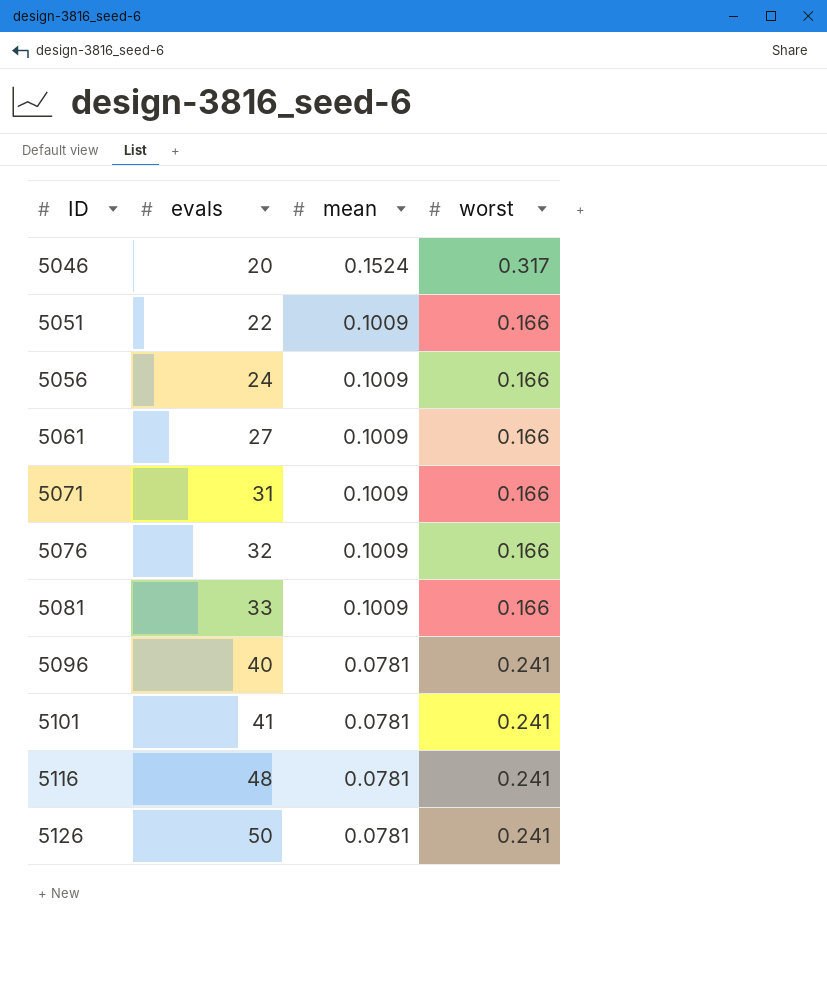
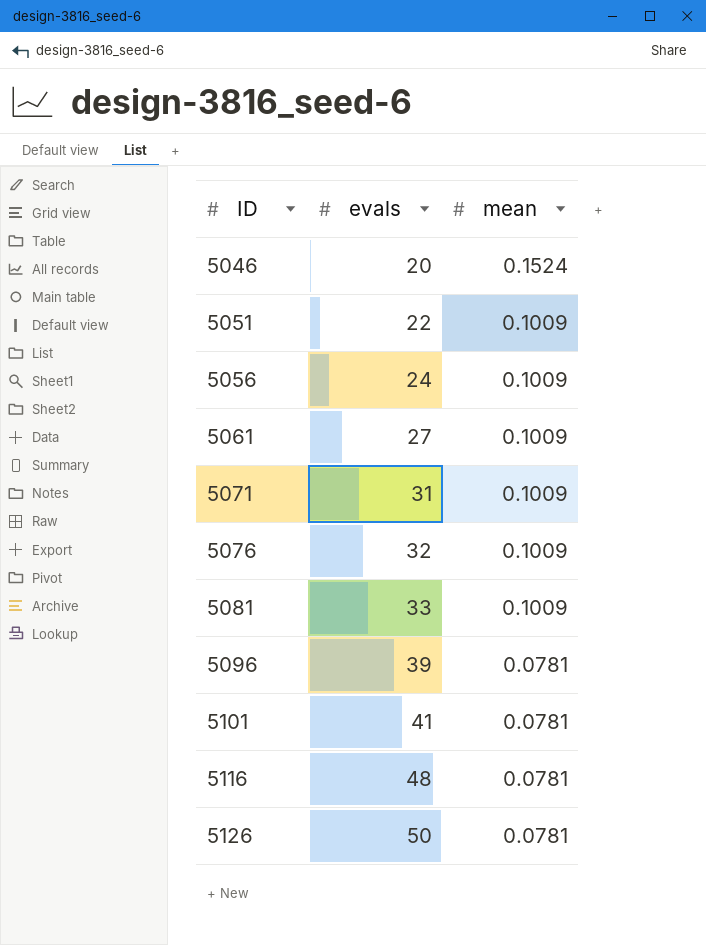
column worst | position: 4 -> none
5096 | evals: 40 -> 39

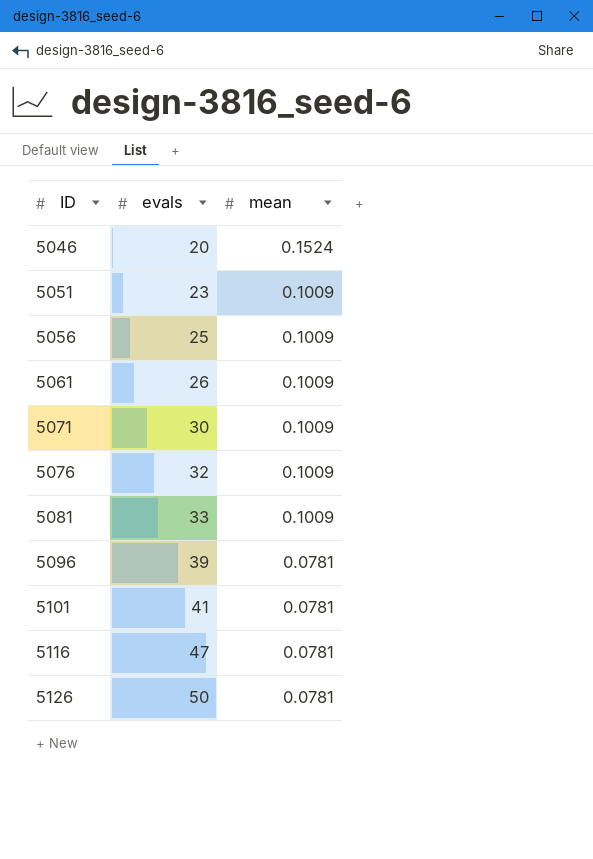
5051 | evals: 22 -> 23
5056 | evals: 24 -> 25
5061 | evals: 27 -> 26
5071 | evals: 31 -> 30
5116 | evals: 48 -> 47

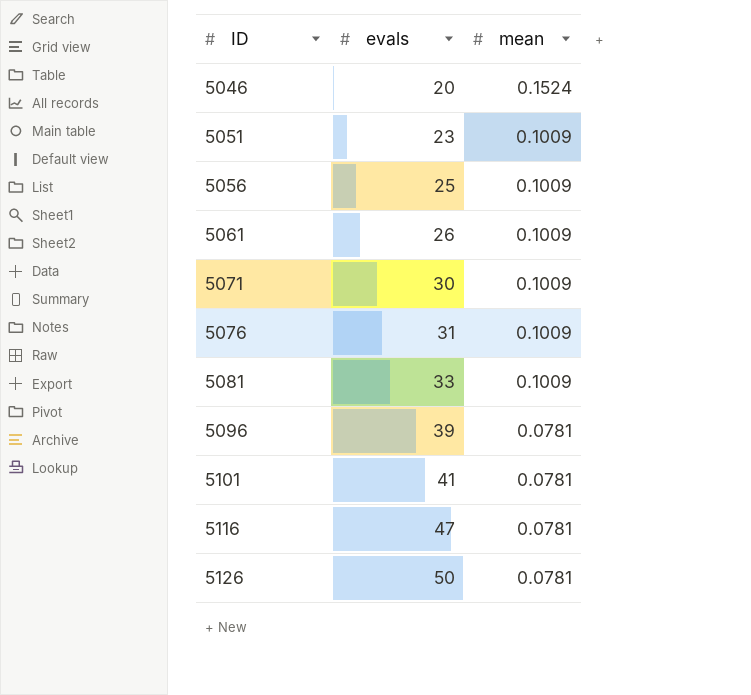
5076 | evals: 32 -> 31

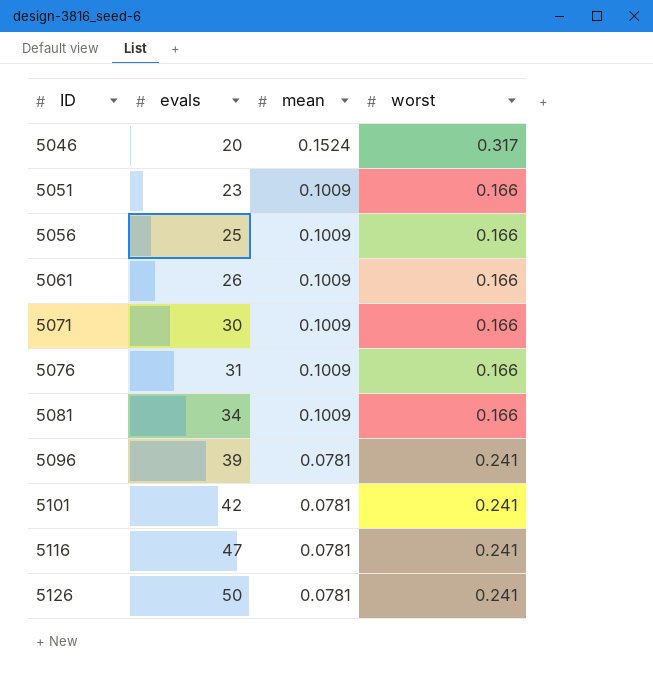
column worst | position: none -> 4
5081 | evals: 33 -> 34
5101 | evals: 41 -> 42

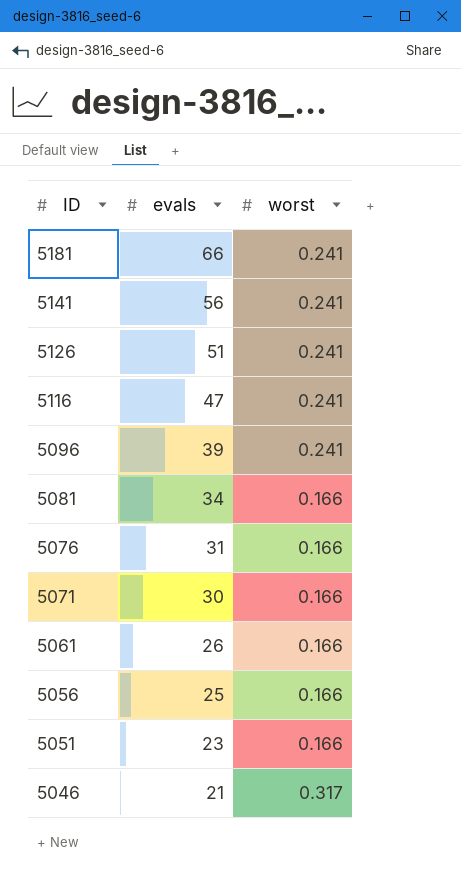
row order: ID ascending -> ID descending
column mean | position: 3 -> none
row 5101: 42 | 0.0781 | 0.241 -> none
row 5181: none -> 66 | 0.241
row 5141: none -> 56 | 0.241
5126 | evals: 50 -> 51
5046 | evals: 20 -> 21

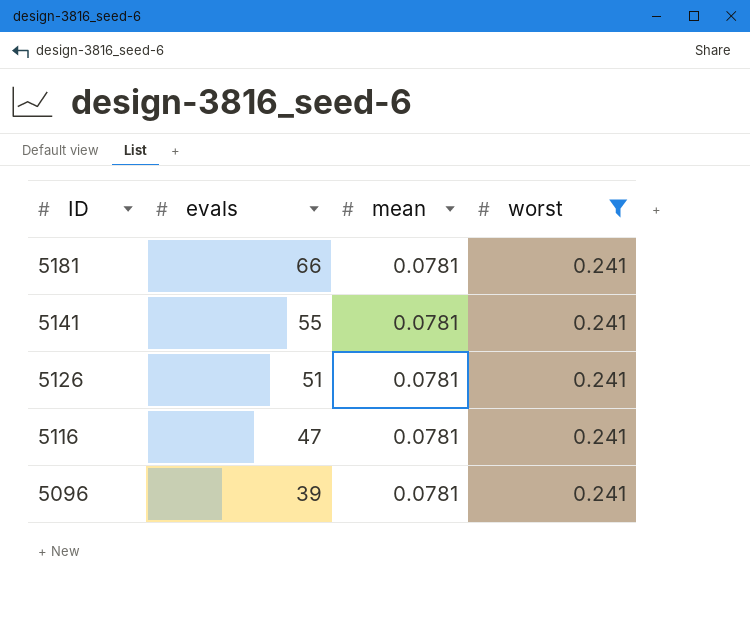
filter: none -> worst = 0.241
column mean | position: none -> 3
5141 | evals: 56 -> 55

